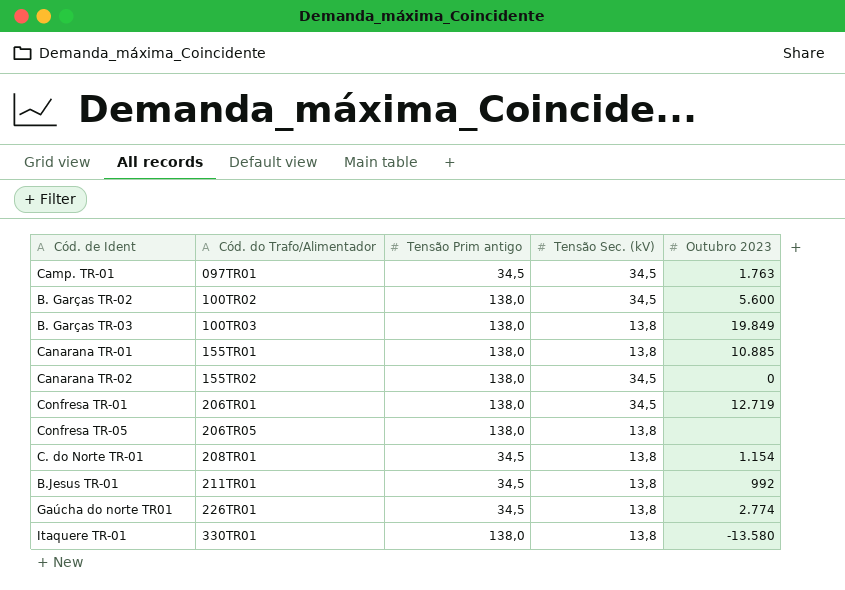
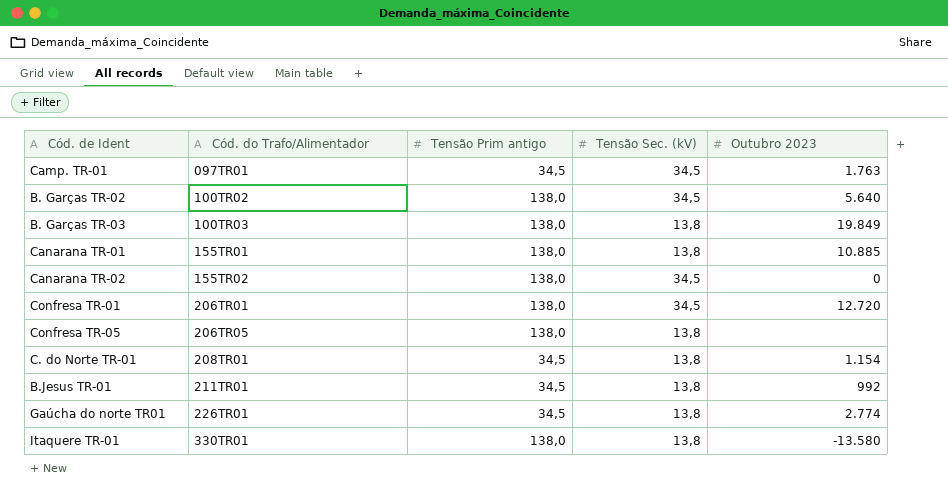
B. Garças TR-02 | Outubro 2023: 5.600 -> 5.640
Confresa TR-01 | Outubro 2023: 12.719 -> 12.720

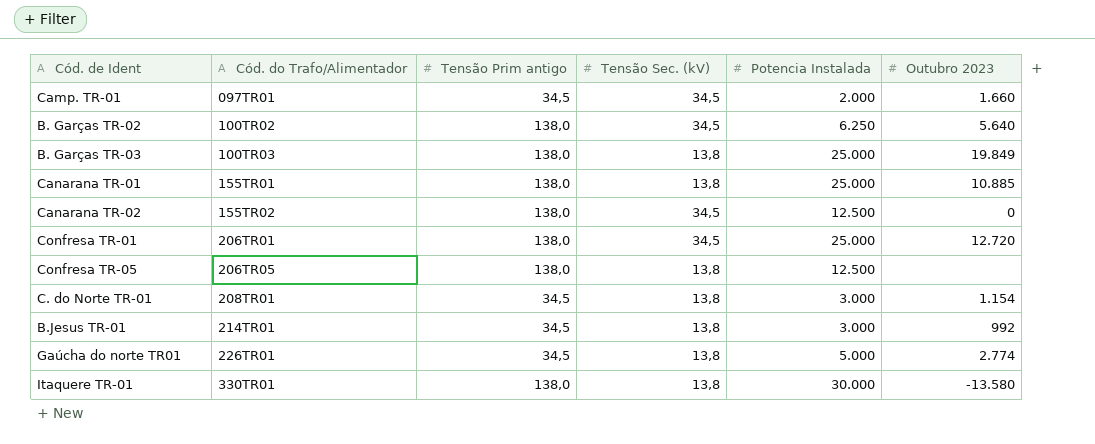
column Potencia Instalada | position: none -> 5
Camp. TR-01 | Outubro 2023: 1.763 -> 1.660
B.Jesus TR-01 | Cód. do Trafo/Alimentador: 211TR01 -> 214TR01

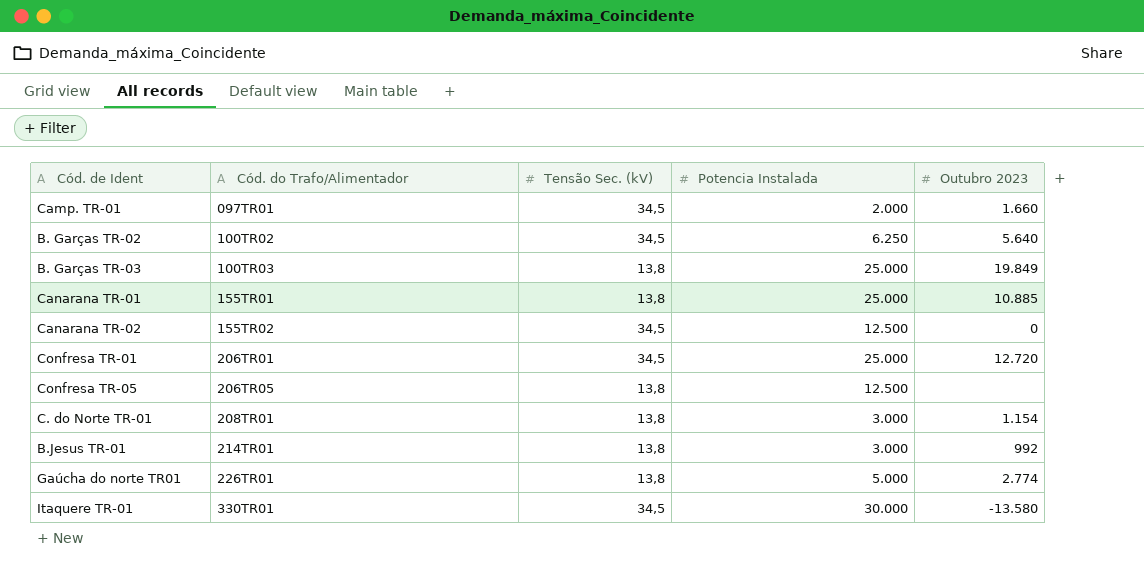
column Tensão Prim antigo | position: 3 -> none
Itaquere TR-01 | Tensão Sec. (kV): 13,8 -> 34,5

